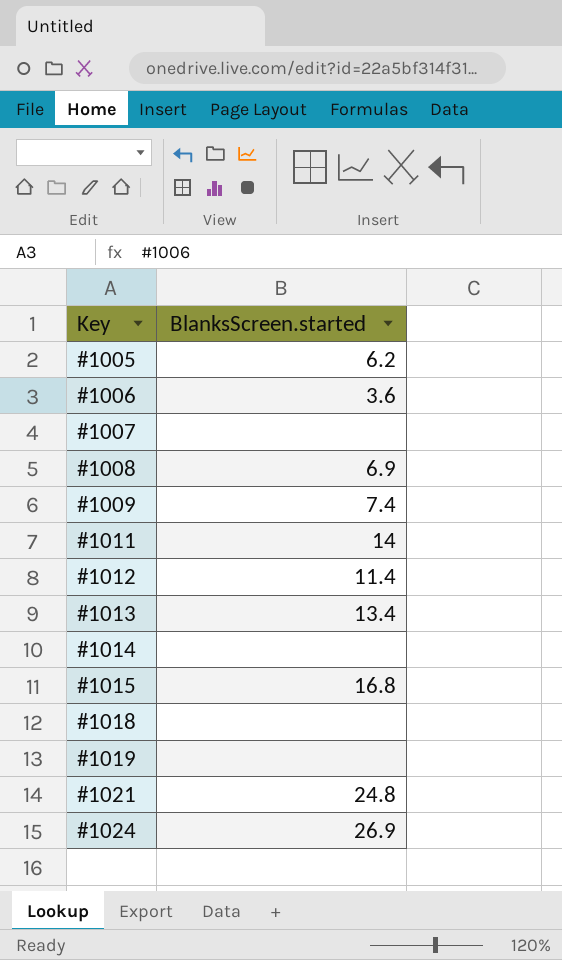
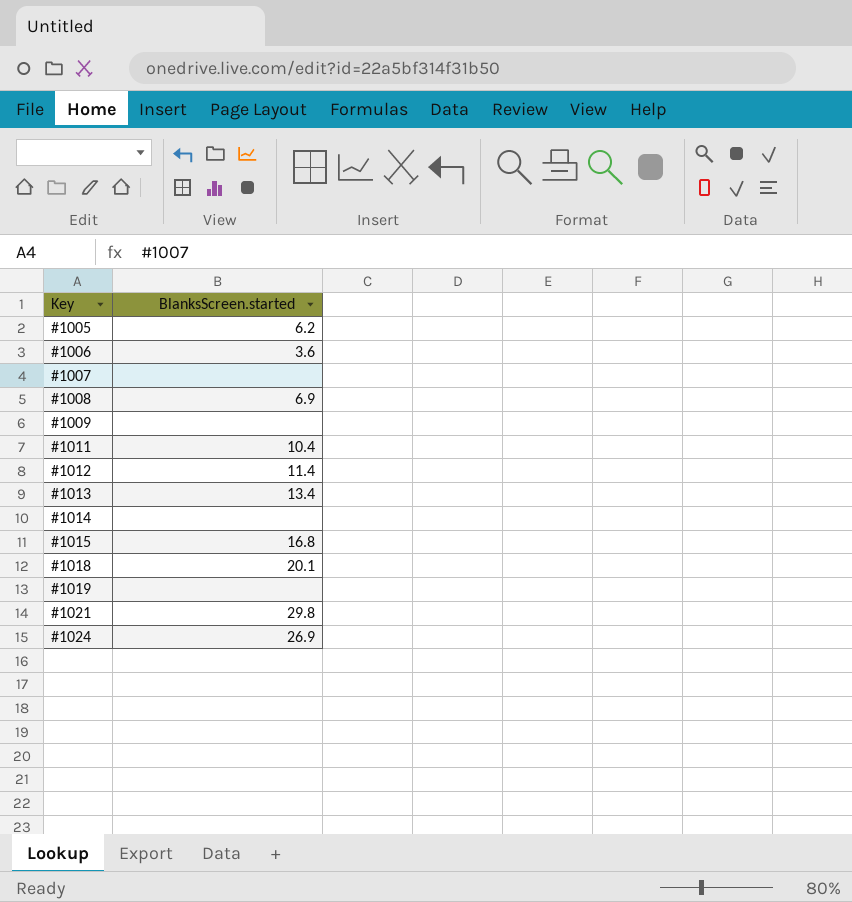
#1009 | BlanksScreen.started: 7.4 -> none
#1011 | BlanksScreen.started: 14 -> 10.4
#1018 | BlanksScreen.started: none -> 20.1
#1021 | BlanksScreen.started: 24.8 -> 29.8

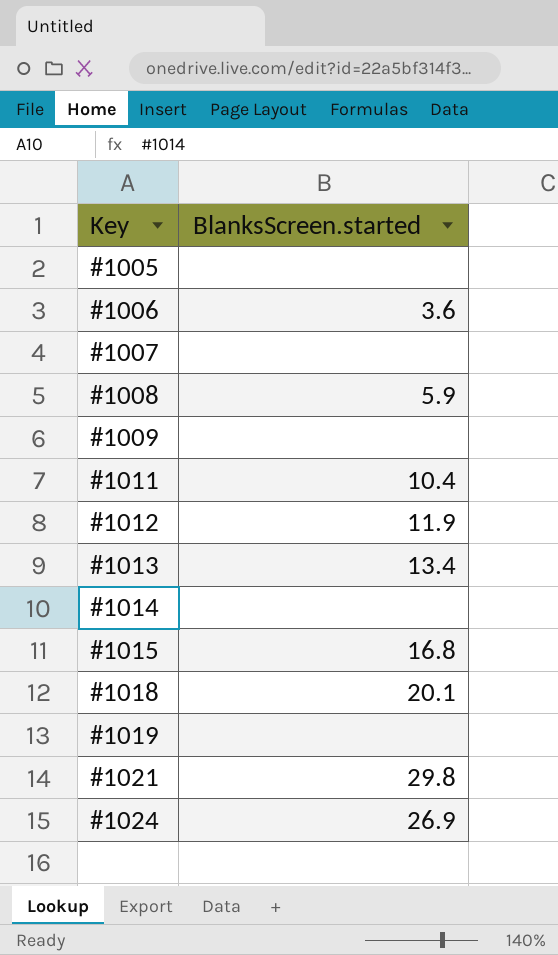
#1005 | BlanksScreen.started: 6.2 -> none
#1008 | BlanksScreen.started: 6.9 -> 5.9
#1012 | BlanksScreen.started: 11.4 -> 11.9

